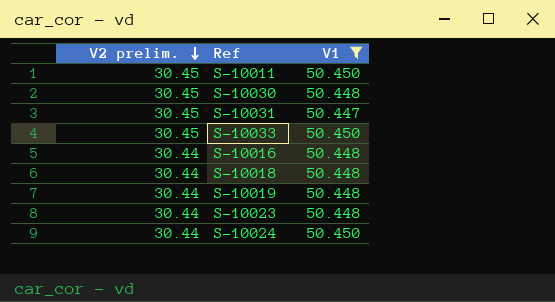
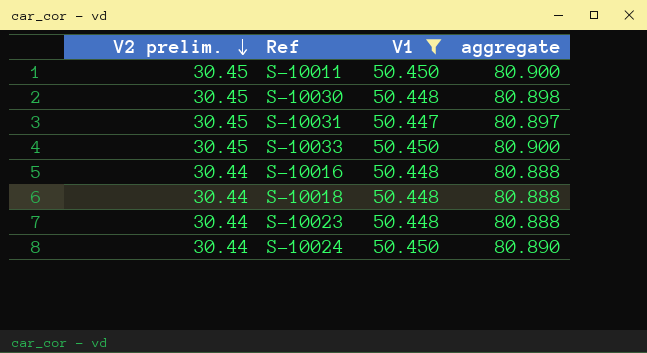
column aggregate | formula: none -> [V2 prelim.] + [V1]
row S-10019: 30.44 | 50.448 -> none

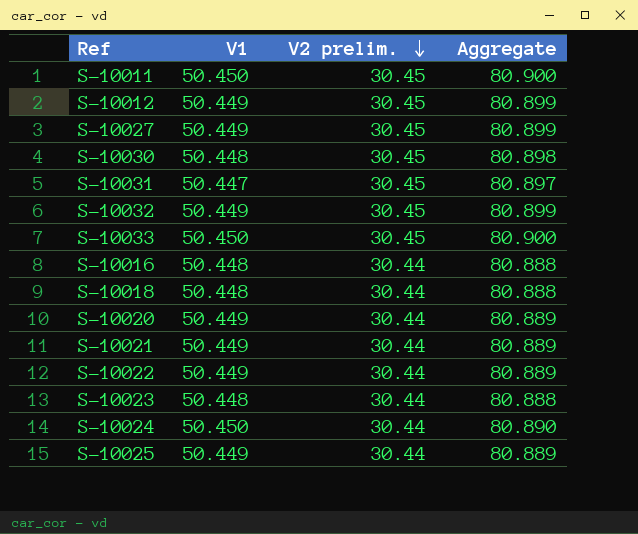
filter: V1 != 50.449 -> none
column V2 prelim. | position: 1 -> 3
column name: aggregate -> Aggregate

